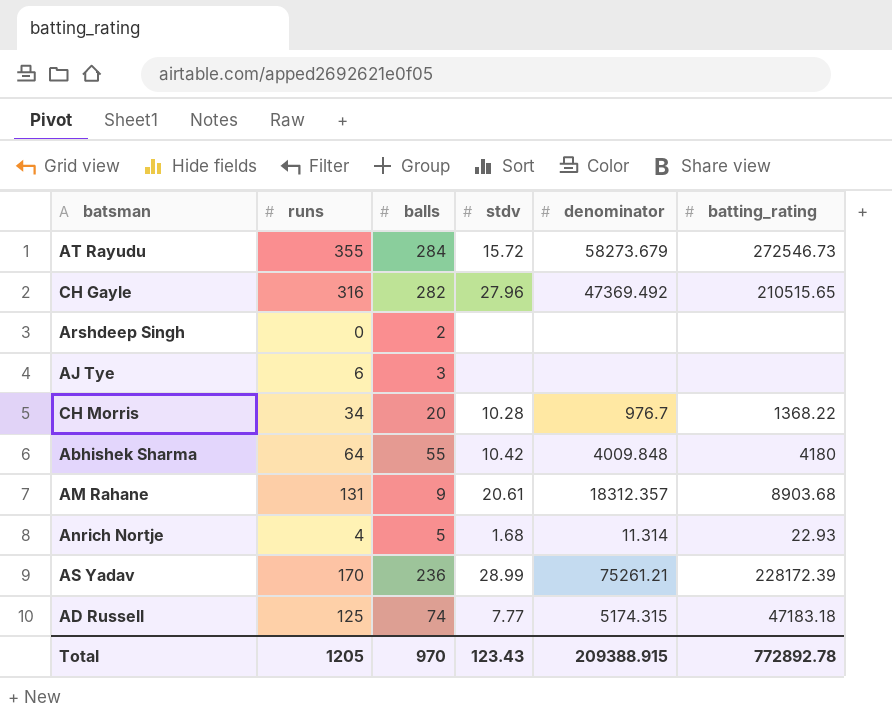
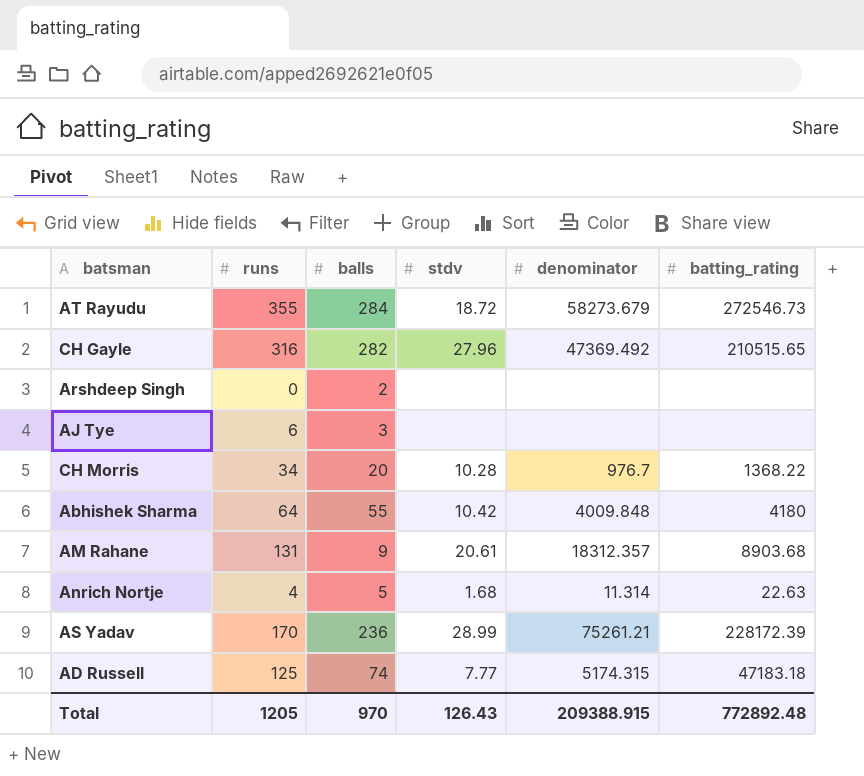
AT Rayudu | stdv: 15.72 -> 18.72
Anrich Nortje | batting_rating: 22.93 -> 22.63
Total | stdv: 123.43 -> 126.43
Total | batting_rating: 772892.78 -> 772892.48

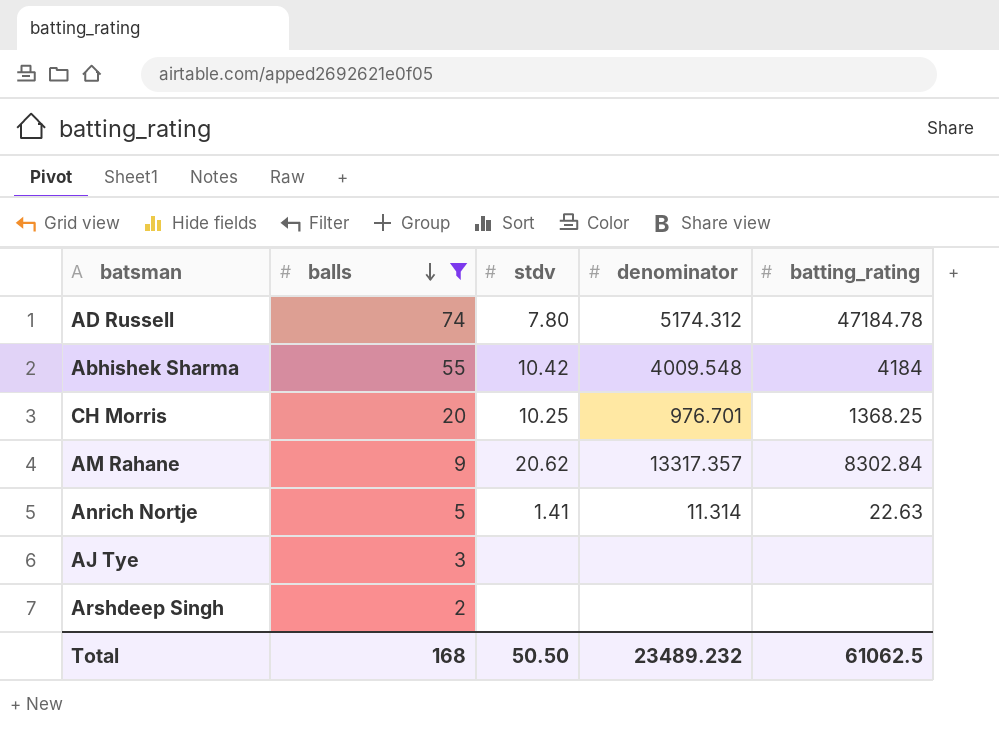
filter: none -> balls <= 74
row order: none -> balls descending
column runs | position: 2 -> none
AD Russell | stdv: 7.77 -> 7.80
AD Russell | denominator: 5174.315 -> 5174.312
AD Russell | batting_rating: 47183.18 -> 47184.78
Abhishek Sharma | denominator: 4009.848 -> 4009.548
Abhishek Sharma | batting_rating: 4180 -> 4184
CH Morris | stdv: 10.28 -> 10.25
CH Morris | denominator: 976.7 -> 976.701
CH Morris | batting_rating: 1368.22 -> 1368.25
AM Rahane | stdv: 20.61 -> 20.62
AM Rahane | denominator: 18312.357 -> 13317.357
AM Rahane | batting_rating: 8903.68 -> 8302.84
Anrich Nortje | stdv: 1.68 -> 1.41
Total | balls: 970 -> 168
Total | stdv: 126.43 -> 50.50
Total | denominator: 209388.915 -> 23489.232
Total | batting_rating: 772892.48 -> 61062.5

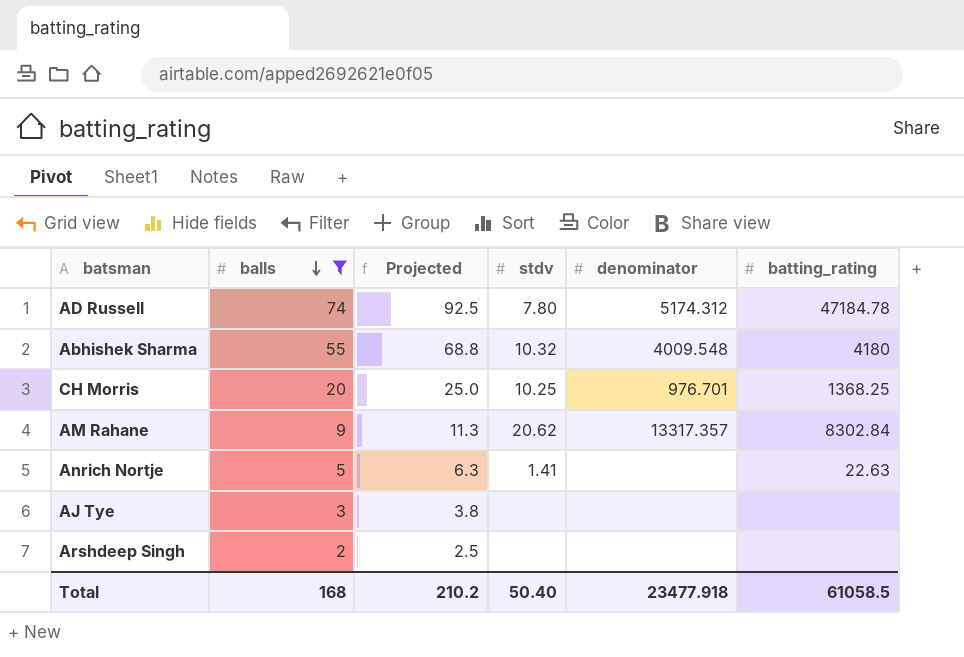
column Projected | formula: none -> [balls] * 1.25
Abhishek Sharma | stdv: 10.42 -> 10.32
Abhishek Sharma | batting_rating: 4184 -> 4180
Anrich Nortje | denominator: 11.314 -> none
Total | stdv: 50.50 -> 50.40
Total | denominator: 23489.232 -> 23477.918
Total | batting_rating: 61062.5 -> 61058.5

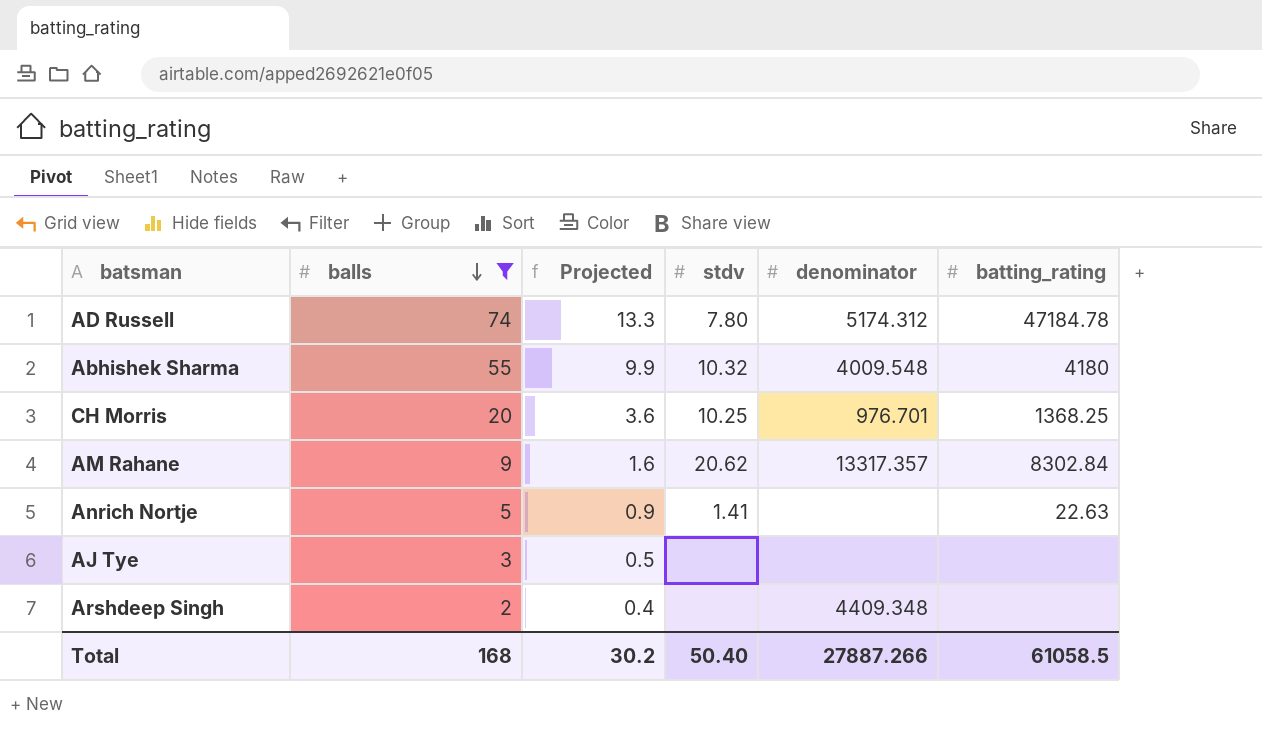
column Projected | formula: [balls] * 1.25 -> [balls] * 0.18
Arshdeep Singh | denominator: none -> 4409.348
Total | Projected: 210.2 -> 30.2
Total | denominator: 23477.918 -> 27887.266

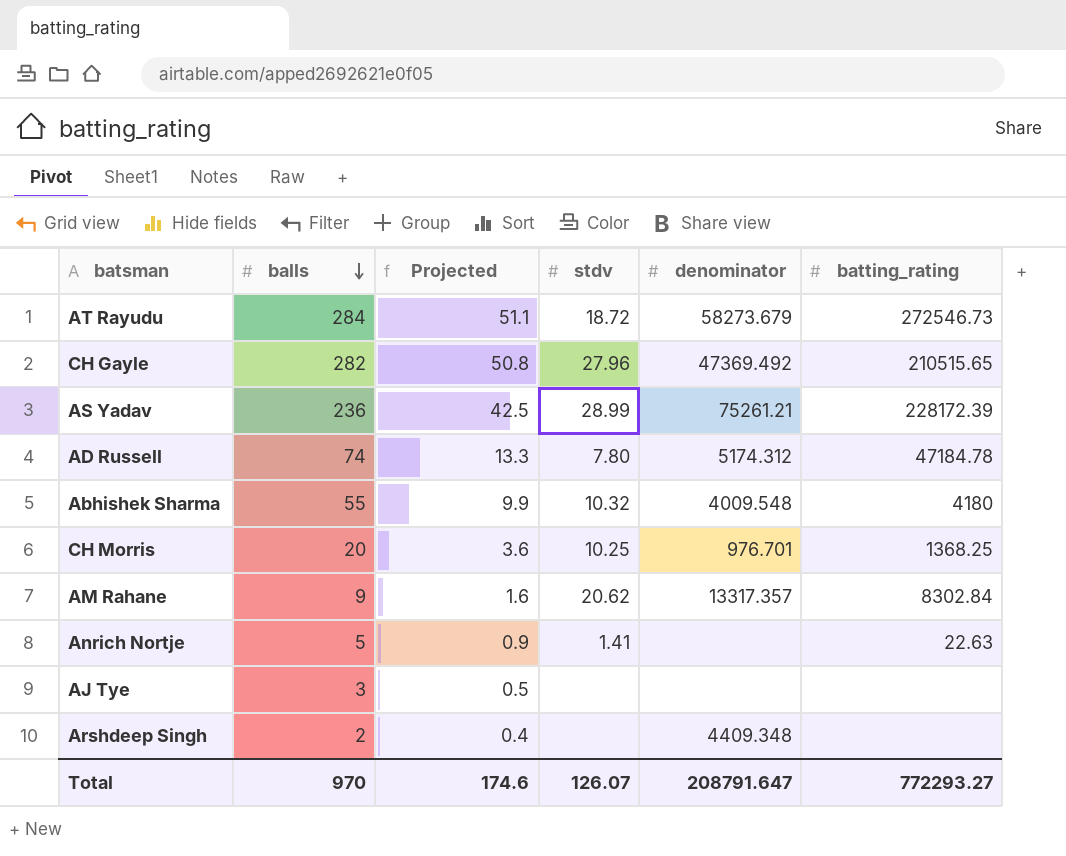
filter: balls <= 74 -> none
Total | balls: 168 -> 970
Total | Projected: 30.2 -> 174.6
Total | stdv: 50.40 -> 126.07
Total | denominator: 27887.266 -> 208791.647
Total | batting_rating: 61058.5 -> 772293.27

